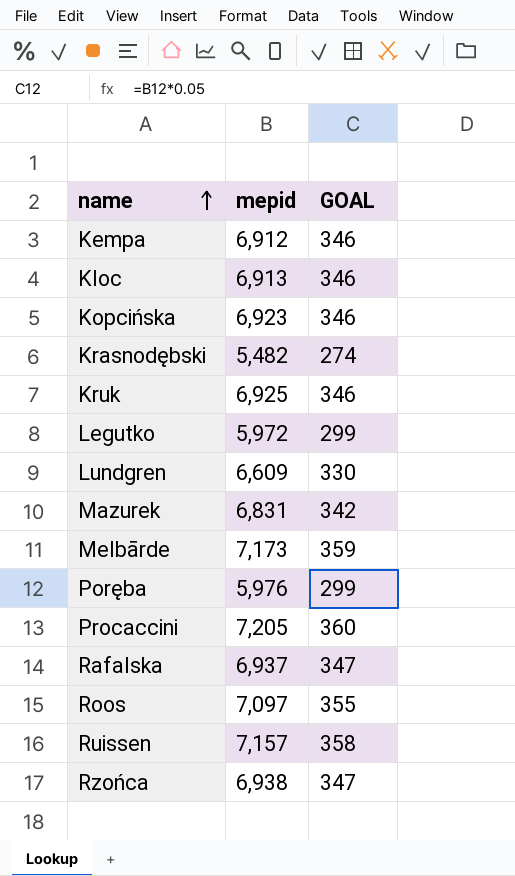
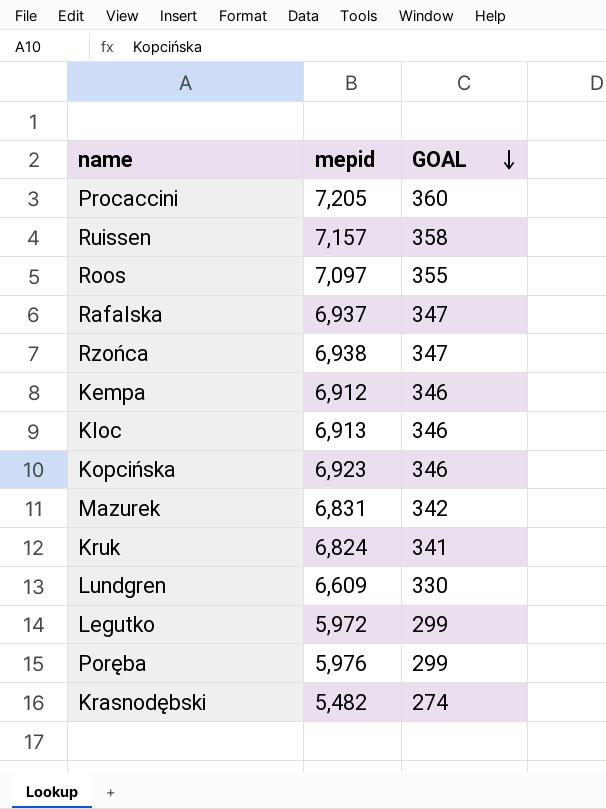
row order: name ascending -> GOAL descending
row Melbārde: 7,173 | 359 -> none
Kruk | mepid: 6,925 -> 6,824
Kruk | GOAL: 346 -> 341

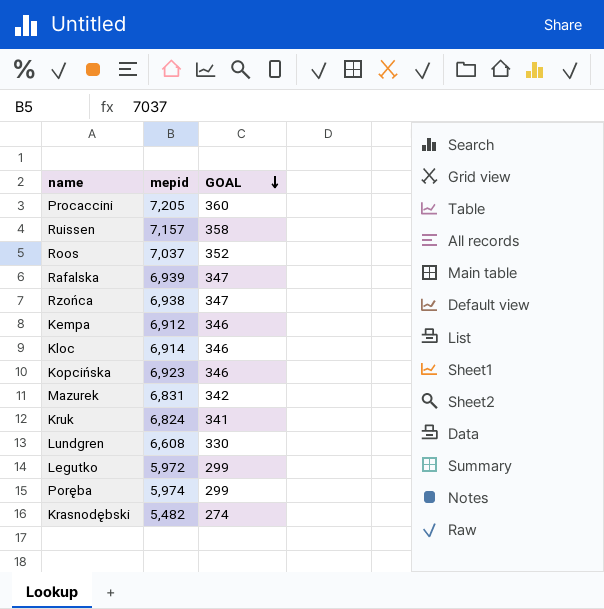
Roos | mepid: 7,097 -> 7,037
Roos | GOAL: 355 -> 352
Rafalska | mepid: 6,937 -> 6,939
Kloc | mepid: 6,913 -> 6,914
Lundgren | mepid: 6,609 -> 6,608
Poręba | mepid: 5,976 -> 5,974

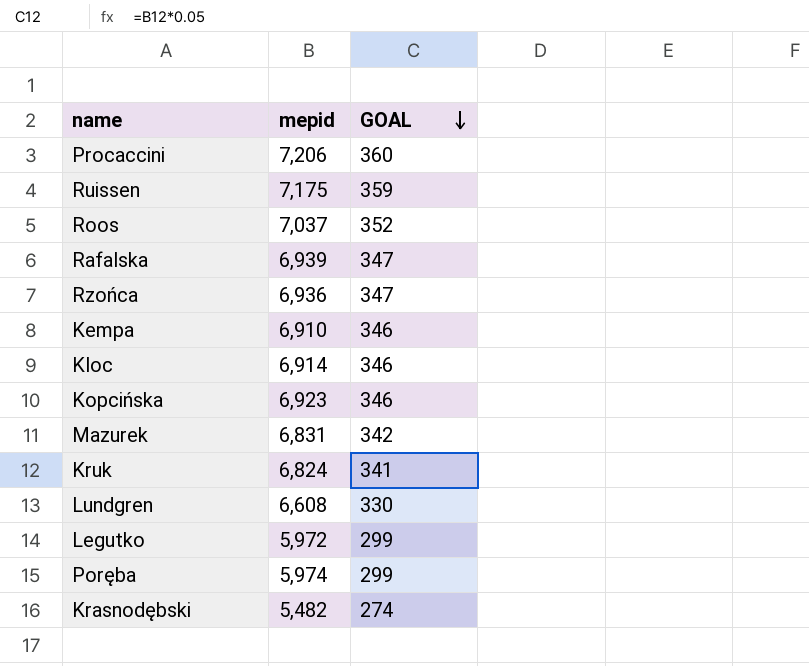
Procaccini | mepid: 7,205 -> 7,206
Ruissen | mepid: 7,157 -> 7,175
Ruissen | GOAL: 358 -> 359
Rzońca | mepid: 6,938 -> 6,936
Kempa | mepid: 6,912 -> 6,910

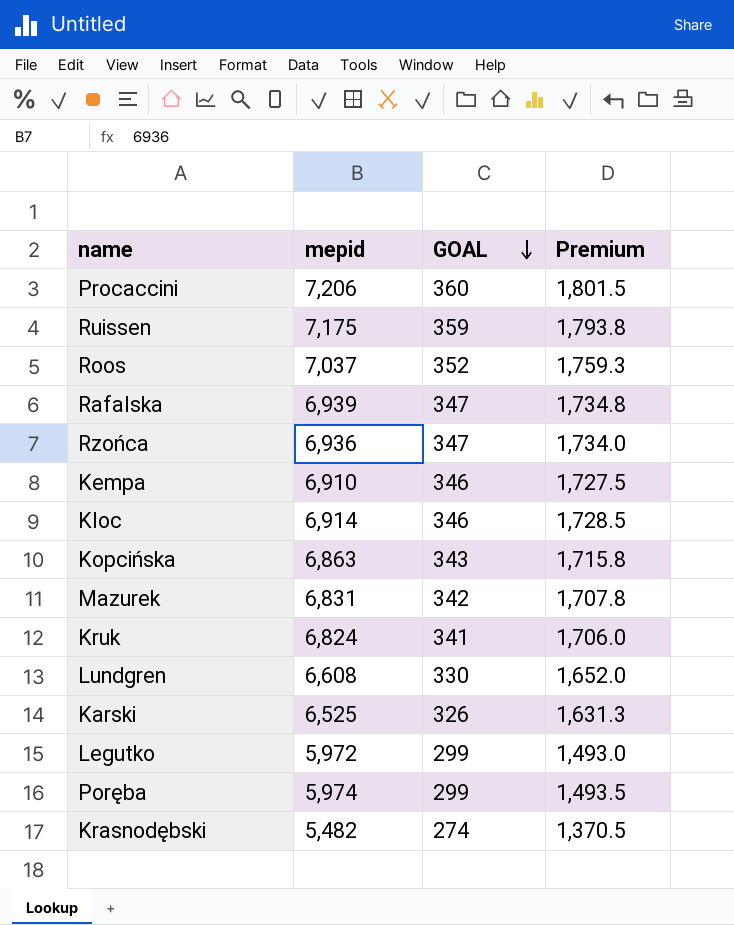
column Premium | formula: none -> [mepid] * 0.25
Kopcińska | mepid: 6,923 -> 6,863
Kopcińska | GOAL: 346 -> 343
row Karski: none -> 6,525 | 326 | 1,631.3

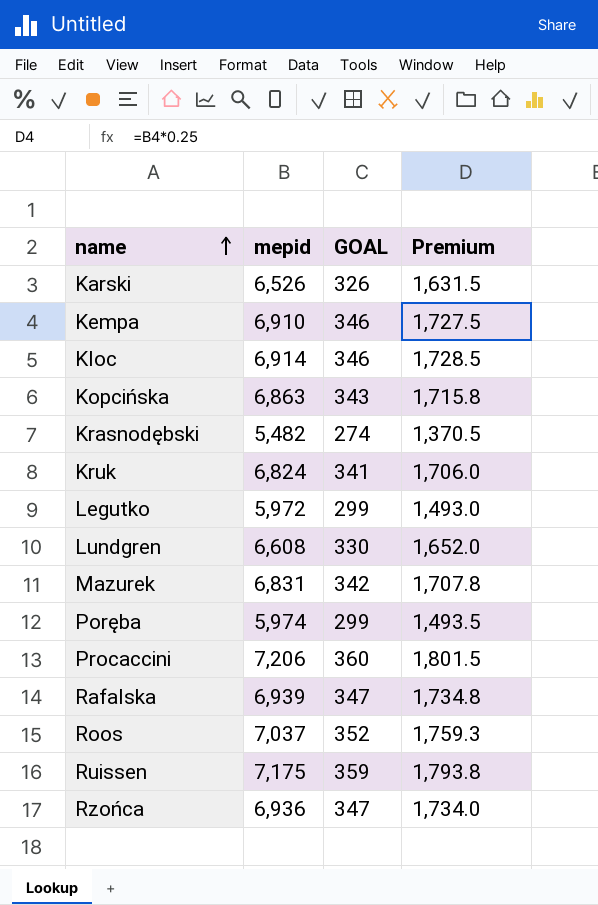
row order: GOAL descending -> name ascending
Karski | mepid: 6,525 -> 6,526
Karski | Premium: 1,631.3 -> 1,631.5

